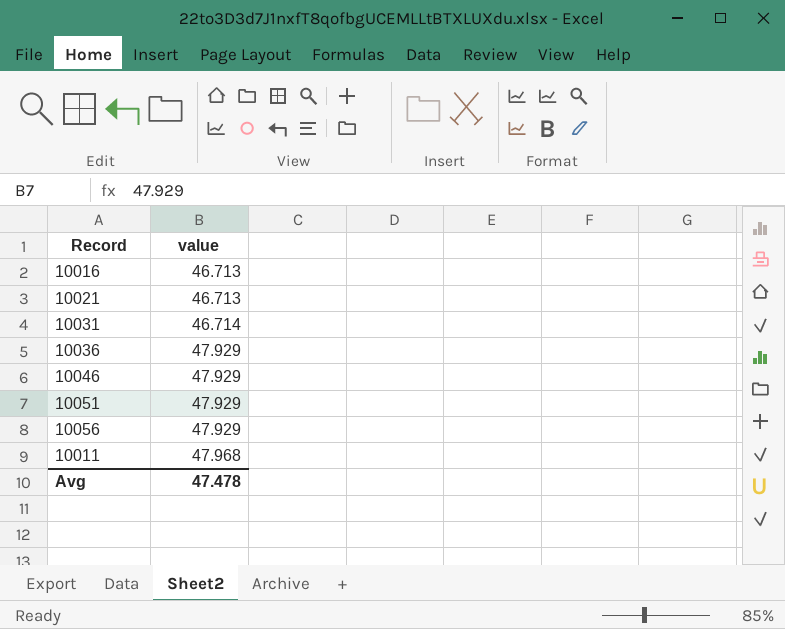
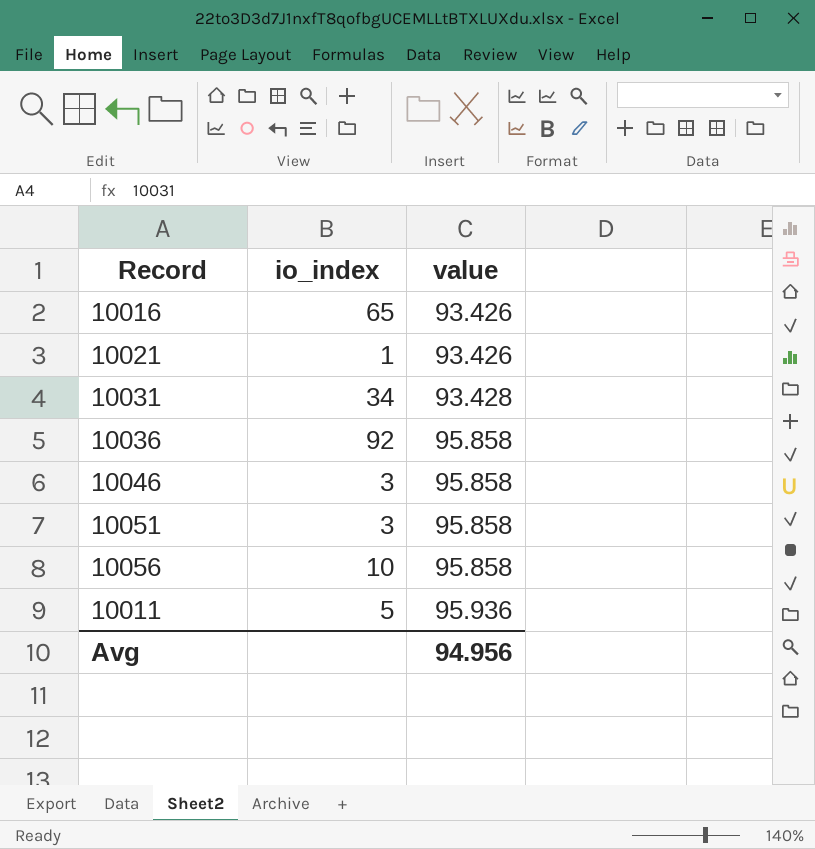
column io_index | position: none -> 2
10016 | value: 46.713 -> 93.426
10021 | value: 46.713 -> 93.426
10031 | value: 46.714 -> 93.428
10036 | value: 47.929 -> 95.858
10046 | value: 47.929 -> 95.858
10051 | value: 47.929 -> 95.858
10056 | value: 47.929 -> 95.858
10011 | value: 47.968 -> 95.936
Avg | value: 47.478 -> 94.956

